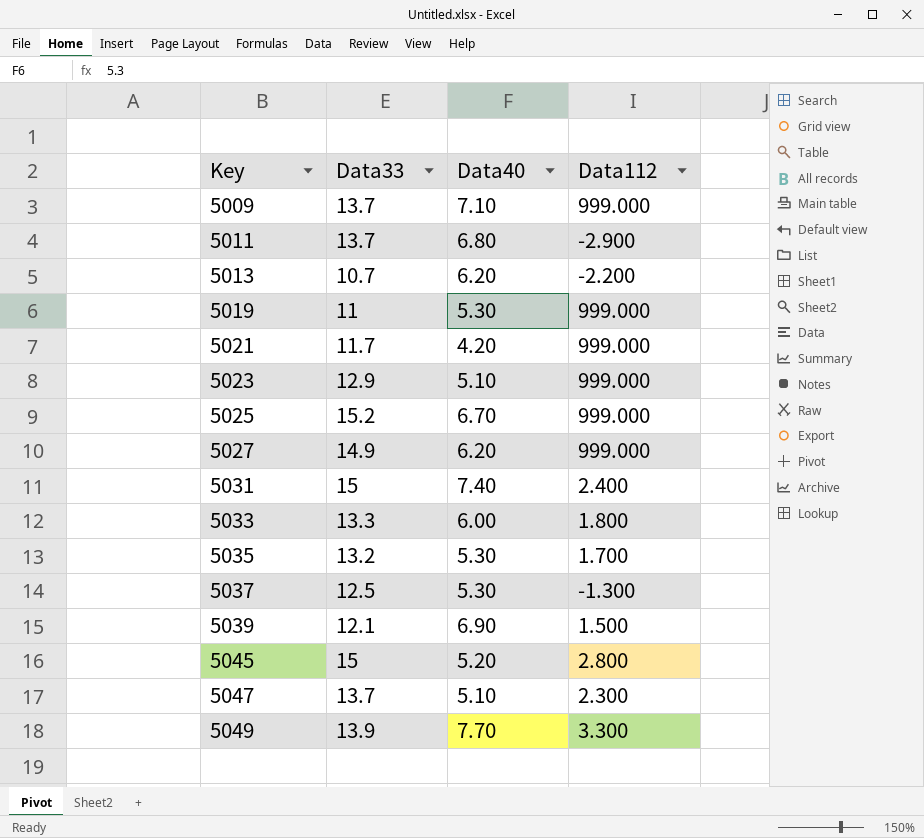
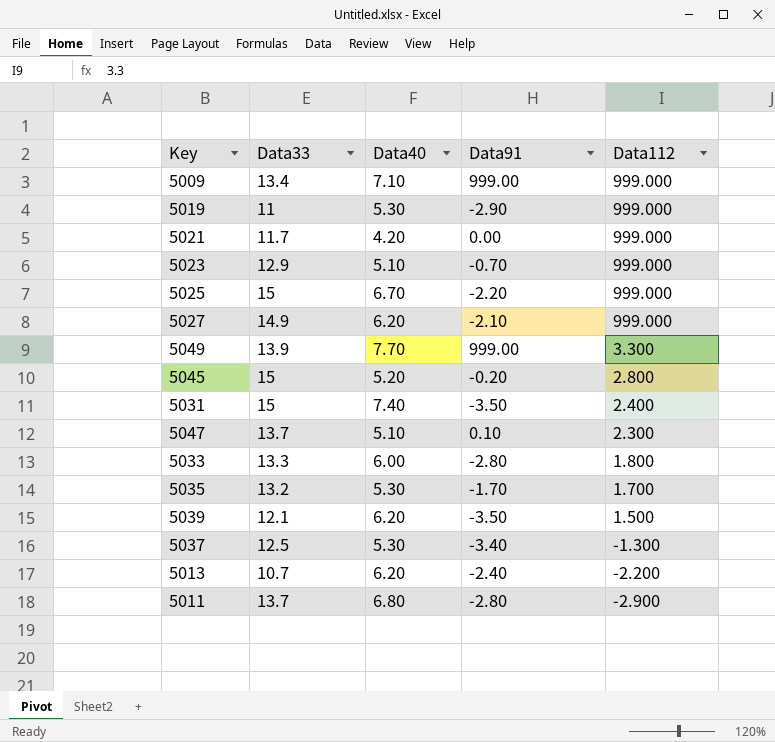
row order: Key ascending -> Data112 descending
column Data91 | position: none -> 4
5009 | Data33: 13.7 -> 13.4
5025 | Data33: 15.2 -> 15
5039 | Data40: 6.90 -> 6.20

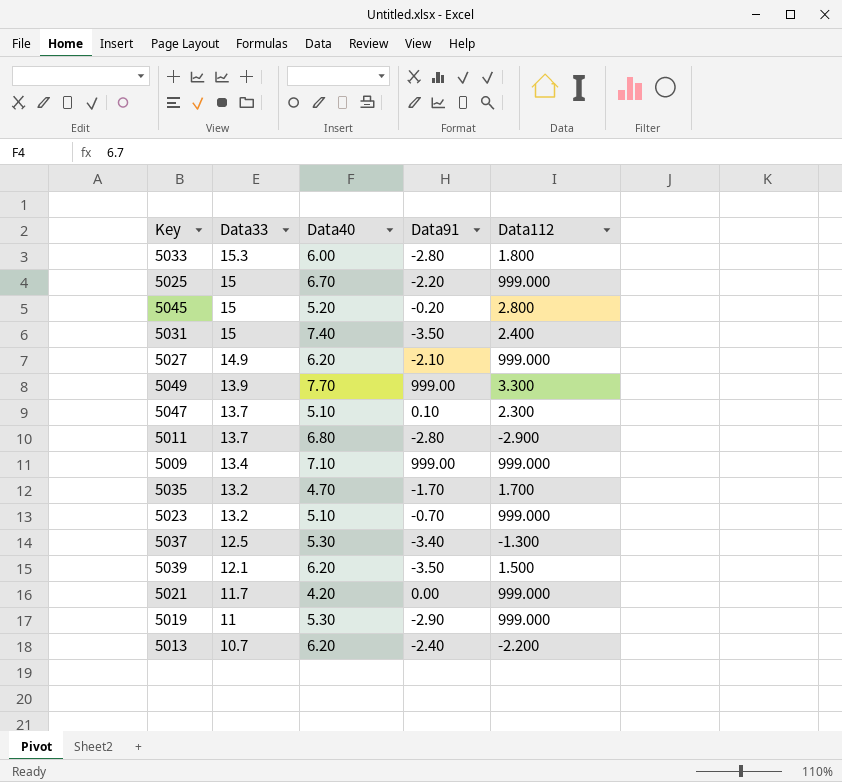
row order: Data112 descending -> Data33 descending
5033 | Data33: 13.3 -> 15.3
5035 | Data40: 5.30 -> 4.70
5023 | Data33: 12.9 -> 13.2

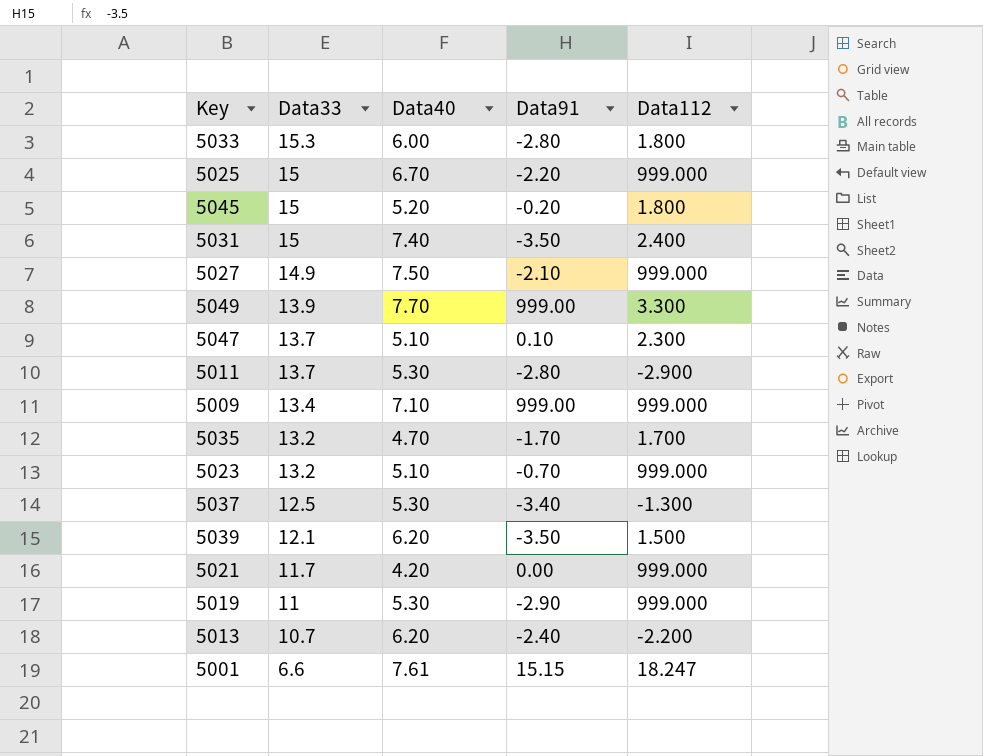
5045 | Data112: 2.800 -> 1.800
5027 | Data40: 6.20 -> 7.50
5011 | Data40: 6.80 -> 5.30
row 5001: none -> 6.6 | 7.61 | 15.15 | 18.247

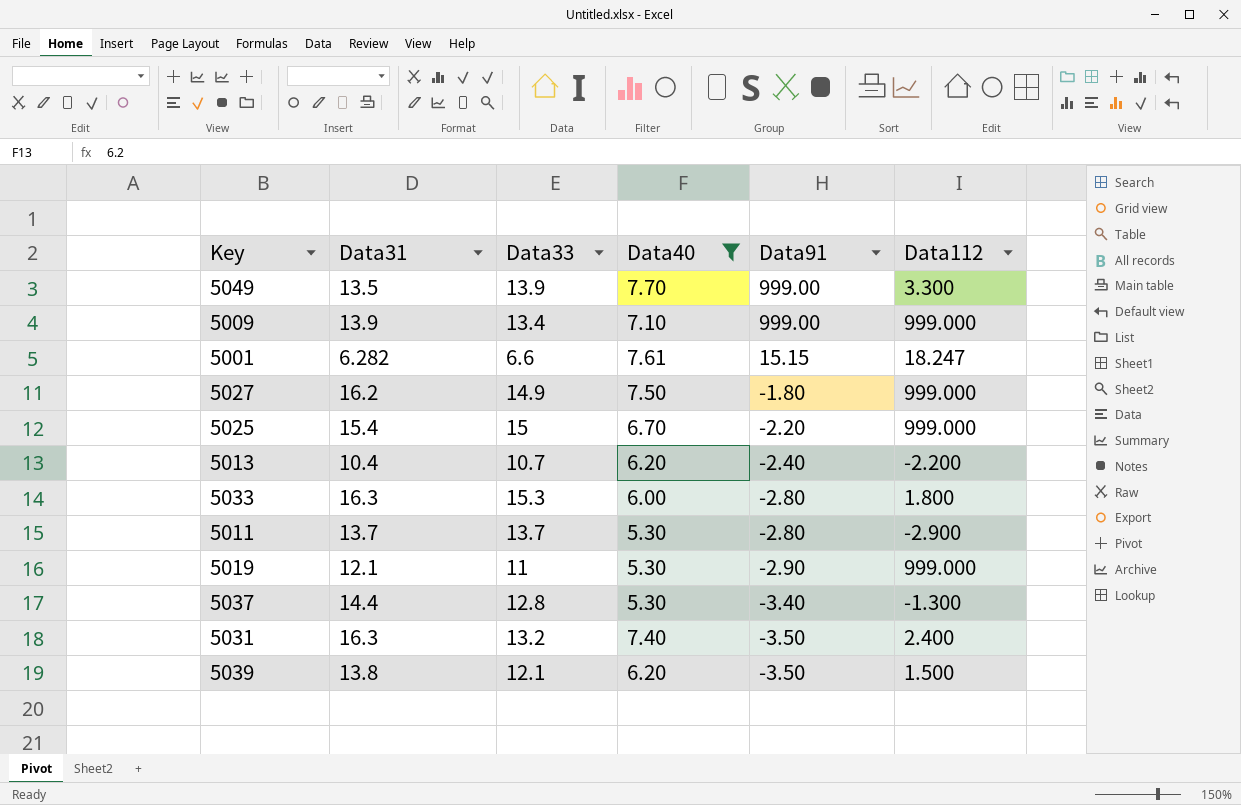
filter: none -> Data40 >= 5.30
row order: Data33 descending -> Data91 descending
column Data31 | position: none -> 2
5027 | Data91: -2.10 -> -1.80
5037 | Data33: 12.5 -> 12.8
5031 | Data33: 15 -> 13.2

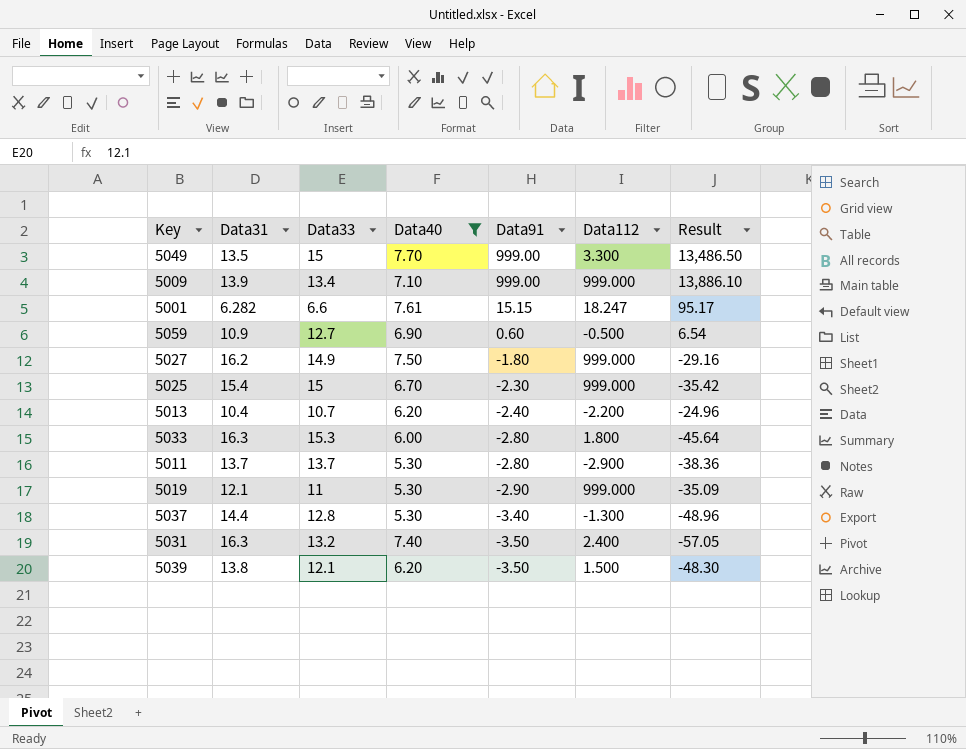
column Result | formula: none -> [Data31] * [Data91]
5049 | Data33: 13.9 -> 15
row 5059: none -> 10.9 | 12.7 | 6.90 | 0.60 | -0.500 | 6.54
5025 | Data91: -2.20 -> -2.30

